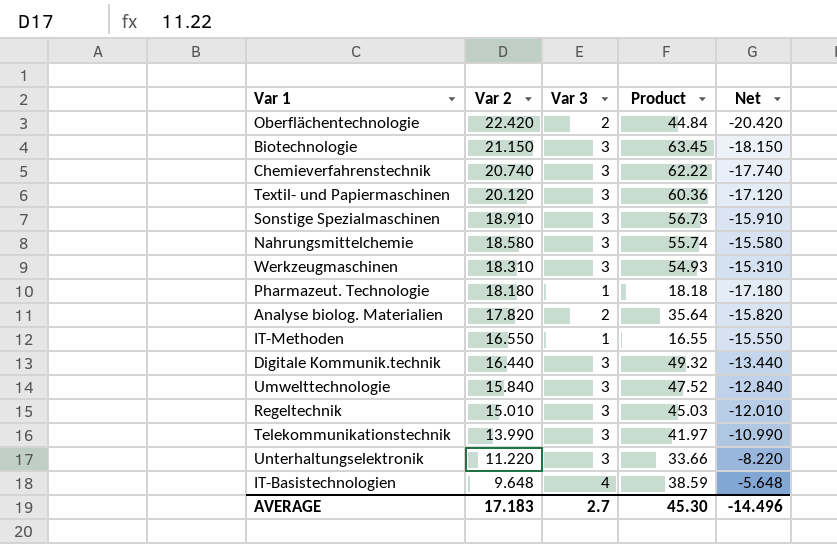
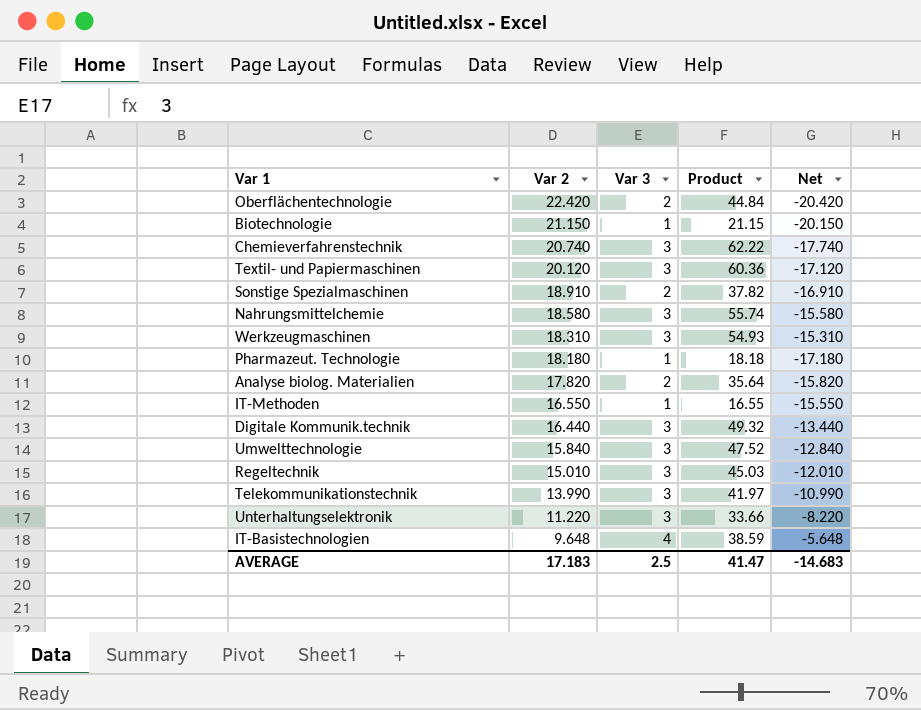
Biotechnologie | Var 3: 3 -> 1
Biotechnologie | Product: 63.45 -> 21.15
Biotechnologie | Net: -18.150 -> -20.150
Sonstige Spezialmaschinen | Var 3: 3 -> 2
Sonstige Spezialmaschinen | Product: 56.73 -> 37.82
Sonstige Spezialmaschinen | Net: -15.910 -> -16.910
AVERAGE | Var 3: 2.7 -> 2.5
AVERAGE | Product: 45.30 -> 41.47
AVERAGE | Net: -14.496 -> -14.683

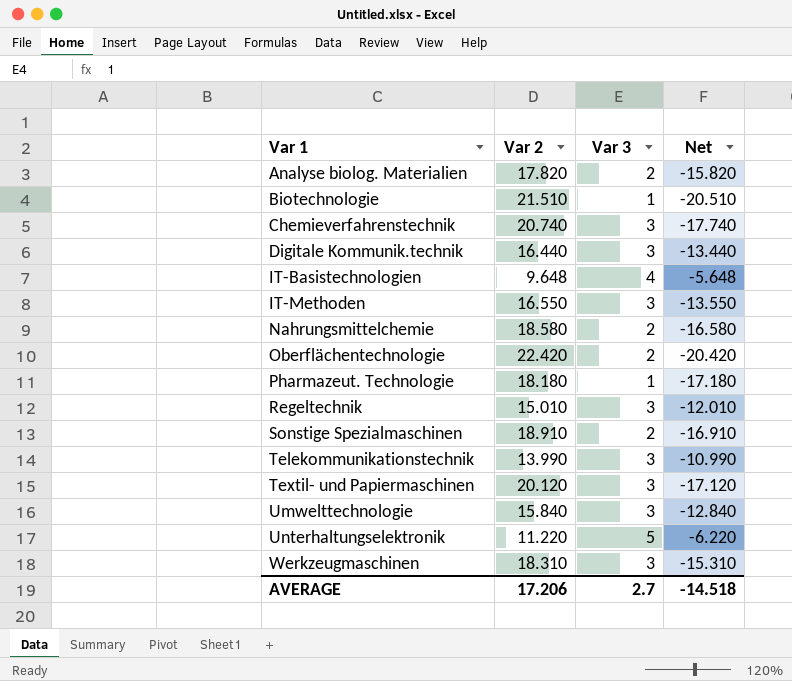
row order: Var 2 descending -> Var 1 ascending
column Product | formula: [Var 2] * [Var 3] -> none
Biotechnologie | Var 2: 21.150 -> 21.510
Biotechnologie | Net: -20.150 -> -20.510
IT-Methoden | Var 3: 1 -> 3
IT-Methoden | Net: -15.550 -> -13.550
Nahrungsmittelchemie | Var 3: 3 -> 2
Nahrungsmittelchemie | Net: -15.580 -> -16.580
Unterhaltungselektronik | Var 3: 3 -> 5
Unterhaltungselektronik | Net: -8.220 -> -6.220
AVERAGE | Var 2: 17.183 -> 17.206
AVERAGE | Var 3: 2.5 -> 2.7
AVERAGE | Net: -14.683 -> -14.518

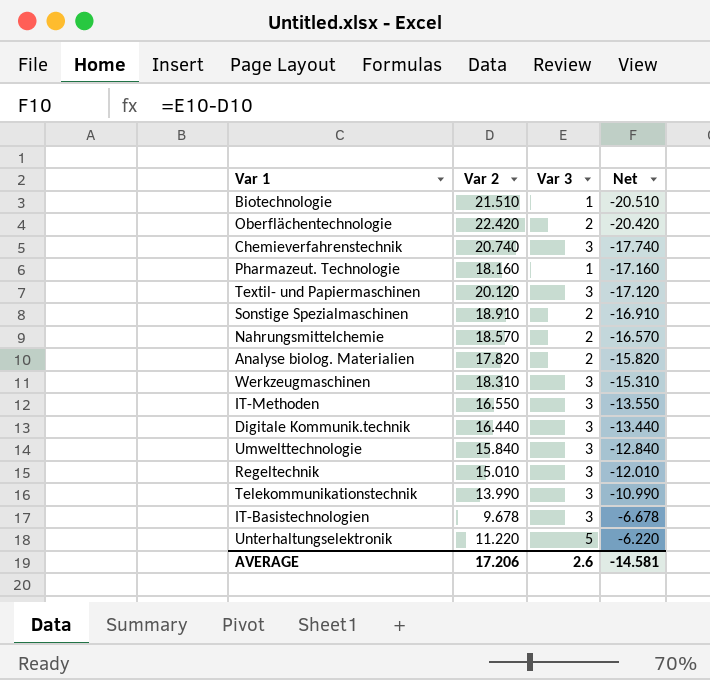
row order: Var 1 ascending -> Net ascending
Pharmazeut. Technologie | Var 2: 18.180 -> 18.160
Pharmazeut. Technologie | Net: -17.180 -> -17.160
Nahrungsmittelchemie | Var 2: 18.580 -> 18.570
Nahrungsmittelchemie | Net: -16.580 -> -16.570
IT-Basistechnologien | Var 2: 9.648 -> 9.678
IT-Basistechnologien | Var 3: 4 -> 3
IT-Basistechnologien | Net: -5.648 -> -6.678
AVERAGE | Var 3: 2.7 -> 2.6
AVERAGE | Net: -14.518 -> -14.581

